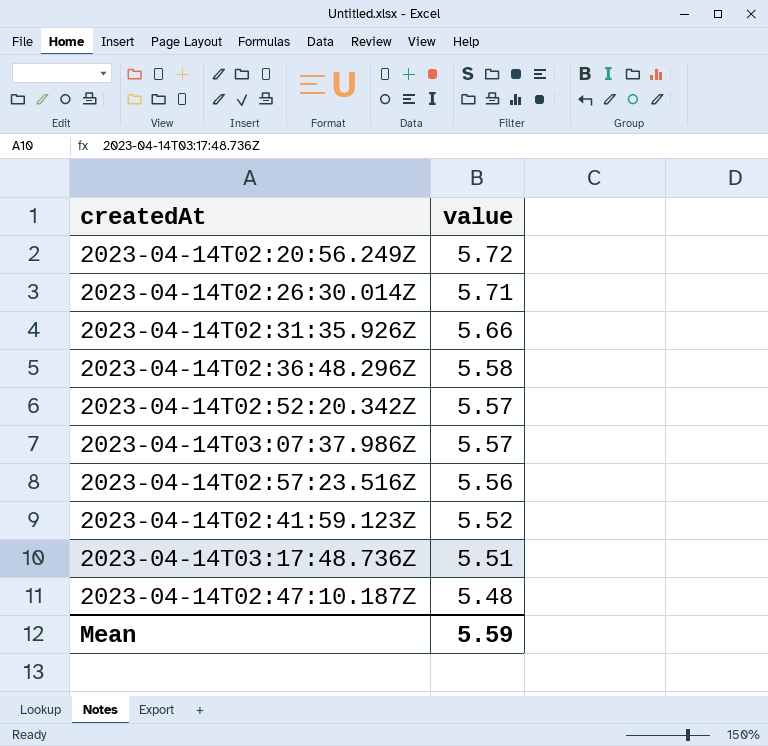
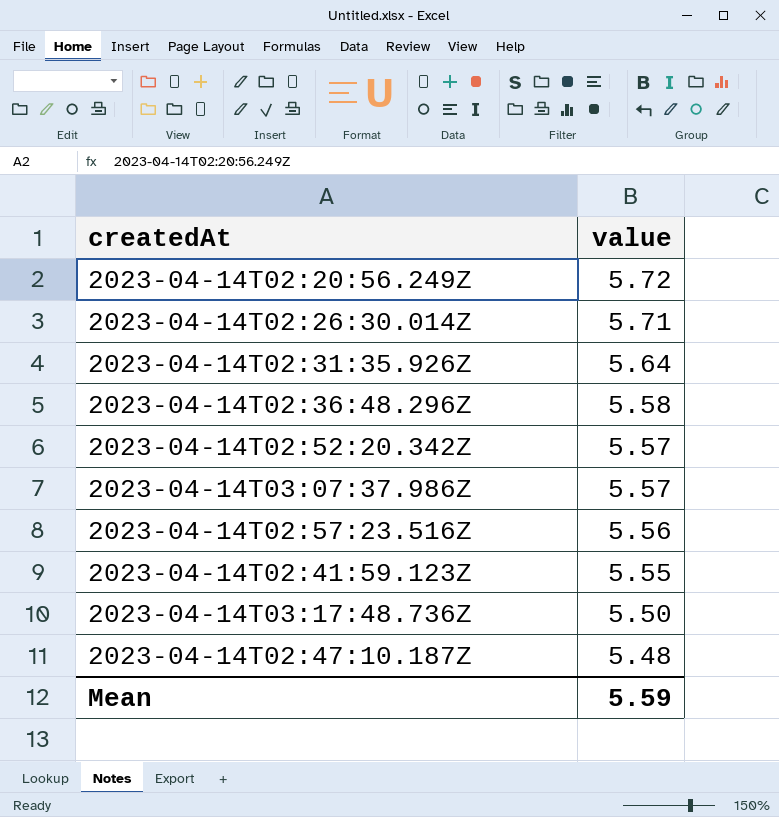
2023-04-14T02:31:35.926Z | value: 5.66 -> 5.64
2023-04-14T02:41:59.123Z | value: 5.52 -> 5.55
2023-04-14T03:17:48.736Z | value: 5.51 -> 5.50

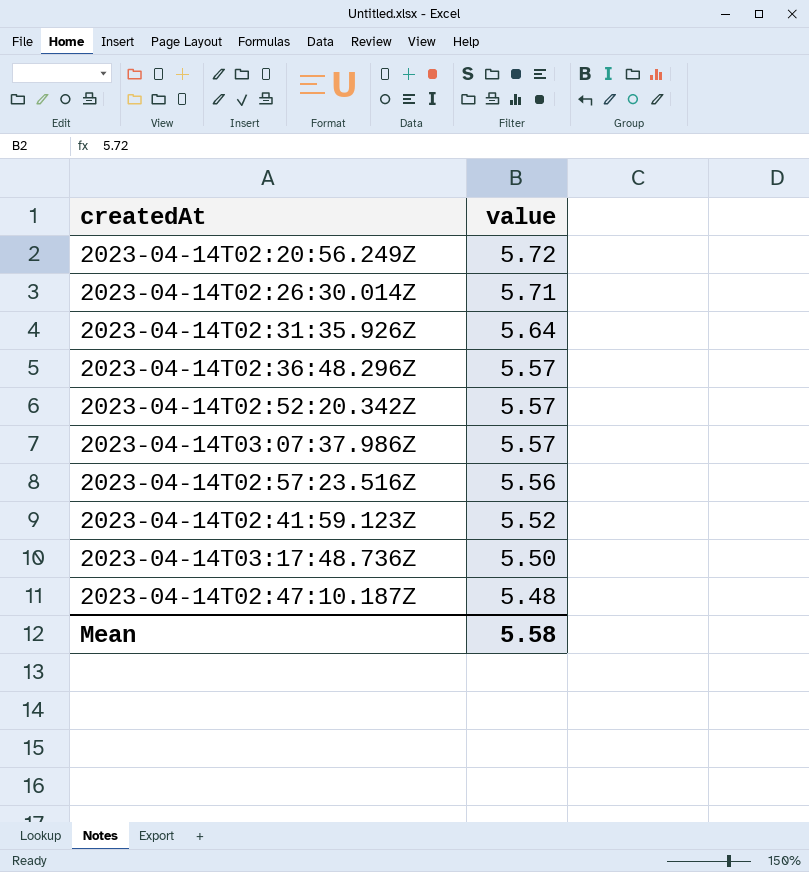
2023-04-14T02:36:48.296Z | value: 5.58 -> 5.57
2023-04-14T02:41:59.123Z | value: 5.55 -> 5.52
Mean | value: 5.59 -> 5.58

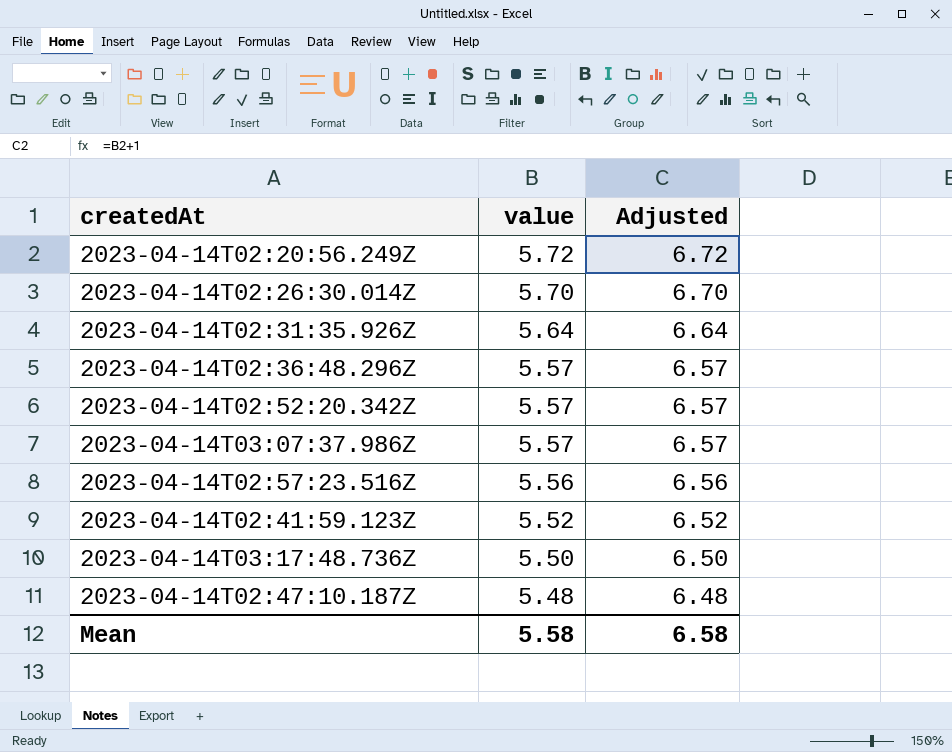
column Adjusted | formula: none -> [value] + 1
2023-04-14T02:26:30.014Z | value: 5.71 -> 5.70

